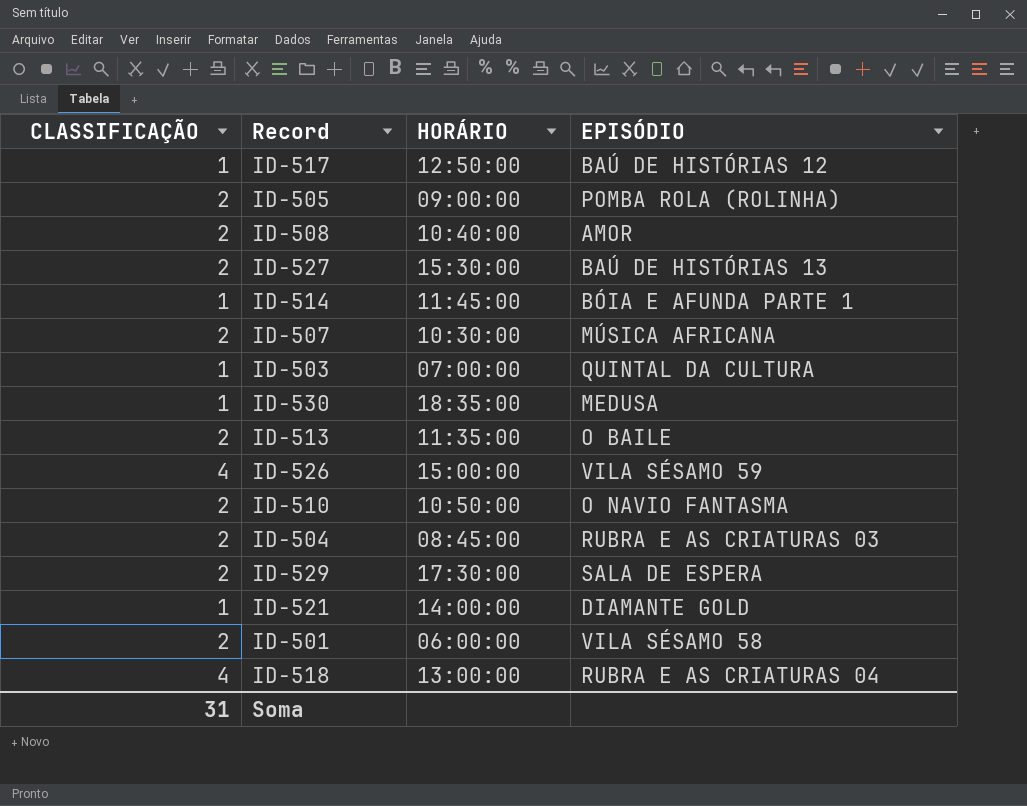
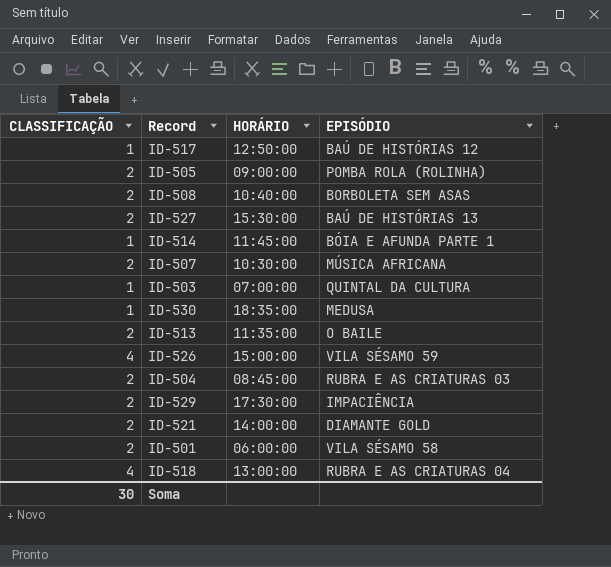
row ID-510: 2 | 10:50:00 | O NAVIO FANTASMA -> none
ID-508 | EPISÓDIO: AMOR -> BORBOLETA SEM ASAS
ID-529 | EPISÓDIO: SALA DE ESPERA -> IMPACIÊNCIA
ID-521 | CLASSIFICAÇÃO: 1 -> 2
Soma | CLASSIFICAÇÃO: 31 -> 30

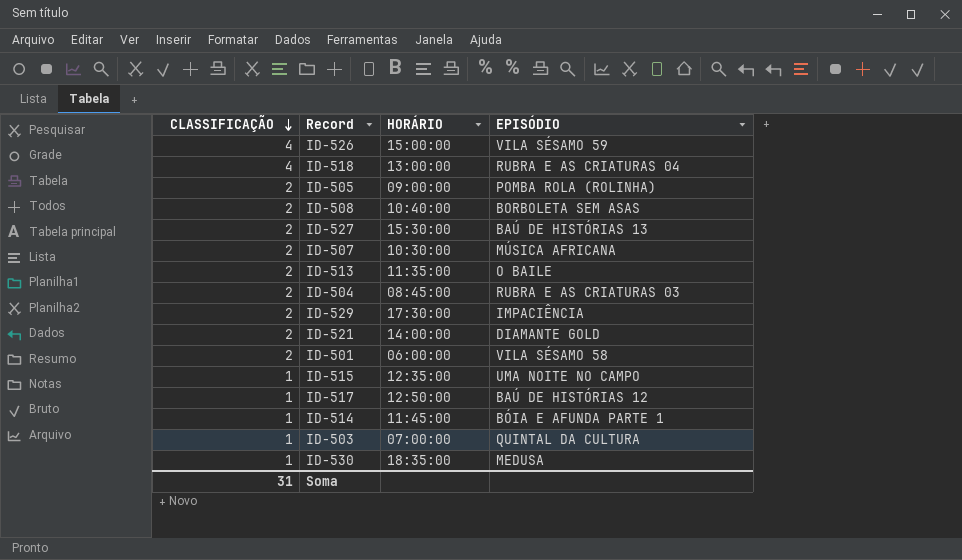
row order: none -> CLASSIFICAÇÃO descending
row ID-515: none -> 1 | 12:35:00 | UMA NOITE NO CAMPO
Soma | CLASSIFICAÇÃO: 30 -> 31

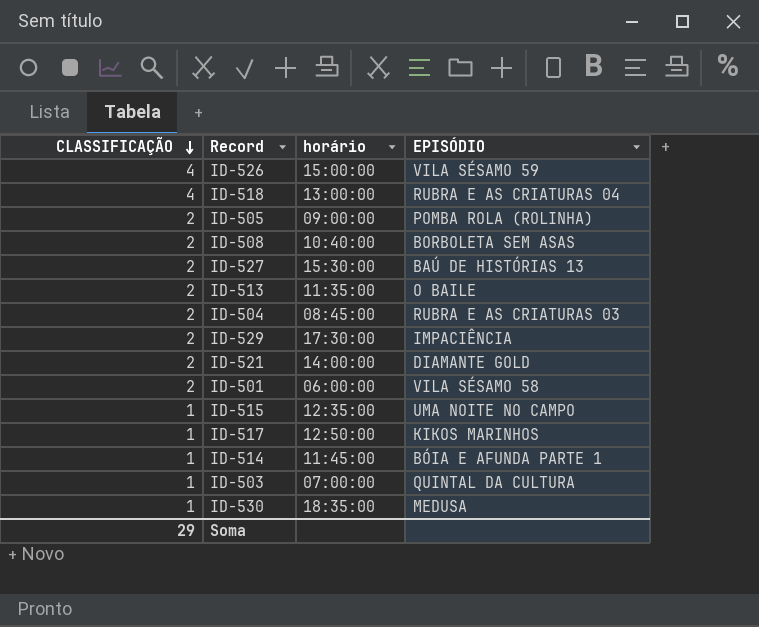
column name: HORÁRIO -> horário
row ID-507: 2 | 10:30:00 | MÚSICA AFRICANA -> none
ID-517 | EPISÓDIO: BAÚ DE HISTÓRIAS 12 -> KIKOS MARINHOS
Soma | CLASSIFICAÇÃO: 31 -> 29

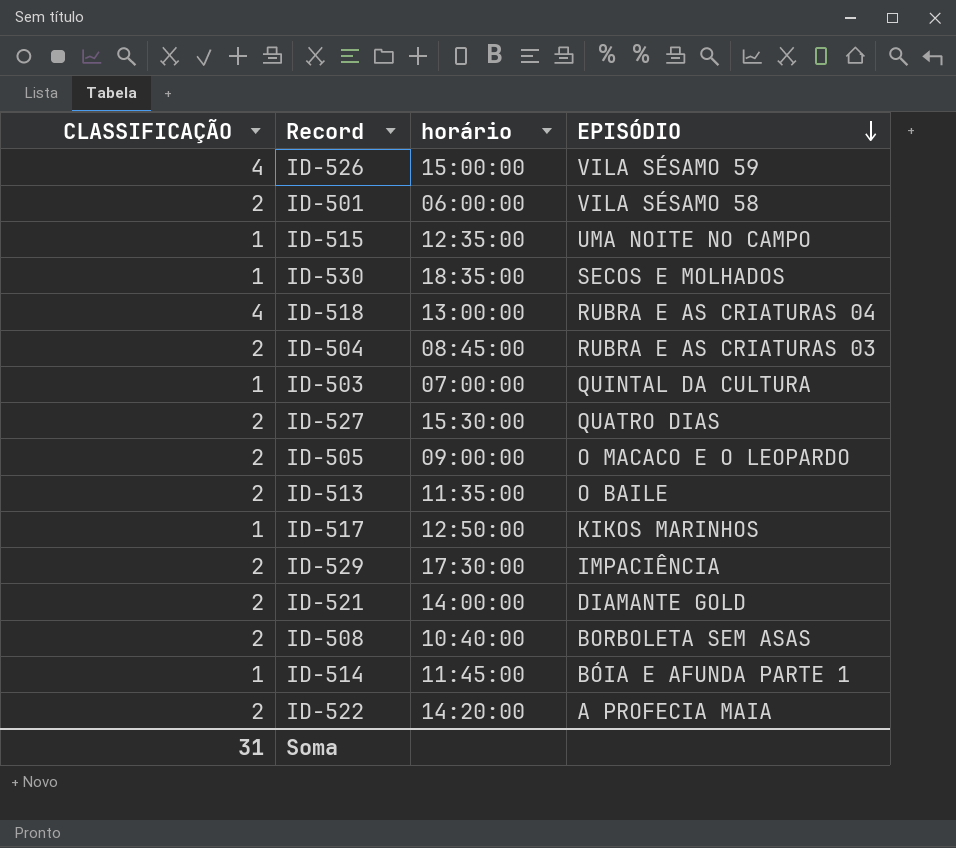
row order: CLASSIFICAÇÃO descending -> EPISÓDIO descending
ID-530 | EPISÓDIO: MEDUSA -> SECOS E MOLHADOS
ID-527 | EPISÓDIO: BAÚ DE HISTÓRIAS 13 -> QUATRO DIAS
ID-505 | EPISÓDIO: POMBA ROLA (ROLINHA) -> O MACACO E O LEOPARDO
row ID-522: none -> 2 | 14:20:00 | A PROFECIA MAIA
Soma | CLASSIFICAÇÃO: 29 -> 31

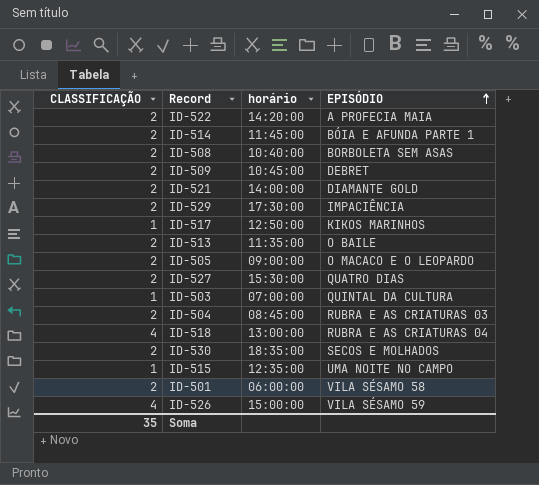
row order: EPISÓDIO descending -> EPISÓDIO ascending
ID-514 | CLASSIFICAÇÃO: 1 -> 2
row ID-509: none -> 2 | 10:45:00 | DEBRET
ID-530 | CLASSIFICAÇÃO: 1 -> 2
Soma | CLASSIFICAÇÃO: 31 -> 35

